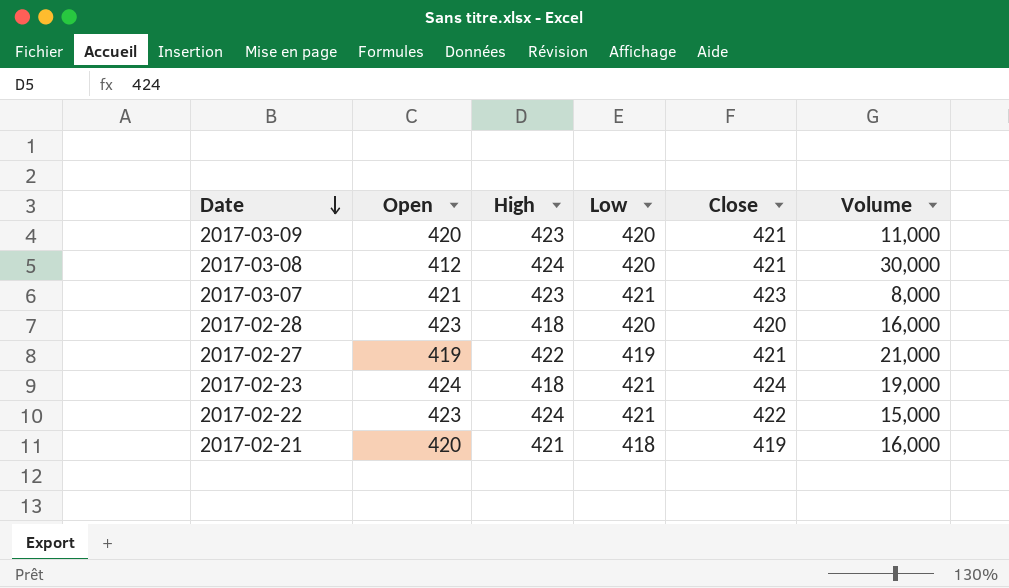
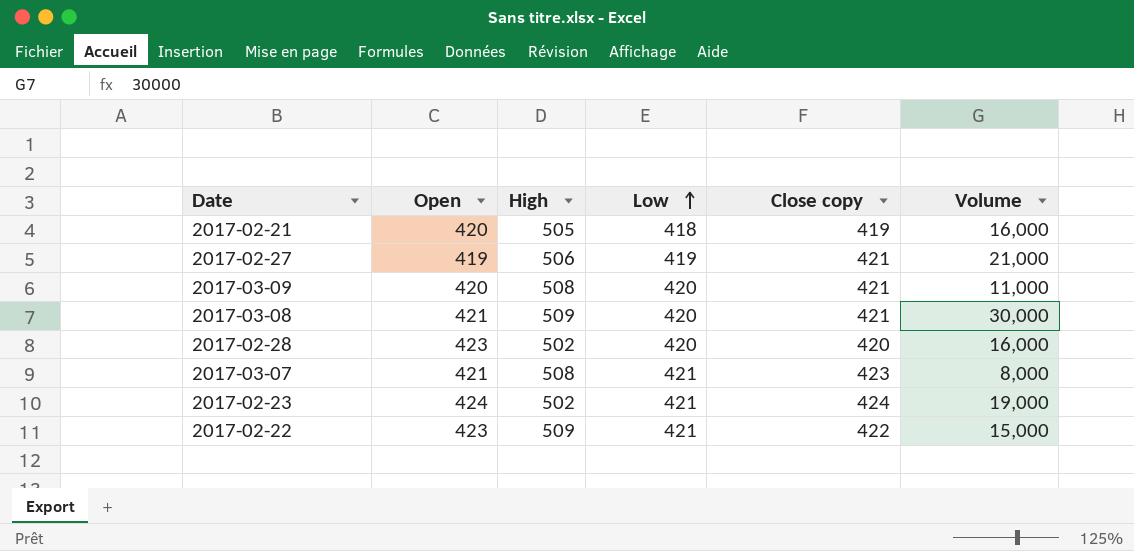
row order: Date descending -> Low ascending
column name: Close -> Close copy
2017-02-21 | High: 421 -> 505
2017-02-27 | High: 422 -> 506
2017-03-09 | High: 423 -> 508
2017-03-08 | Open: 412 -> 421
2017-03-08 | High: 424 -> 509
2017-02-28 | High: 418 -> 502
2017-03-07 | High: 423 -> 508
2017-02-23 | High: 418 -> 502
2017-02-22 | High: 424 -> 509

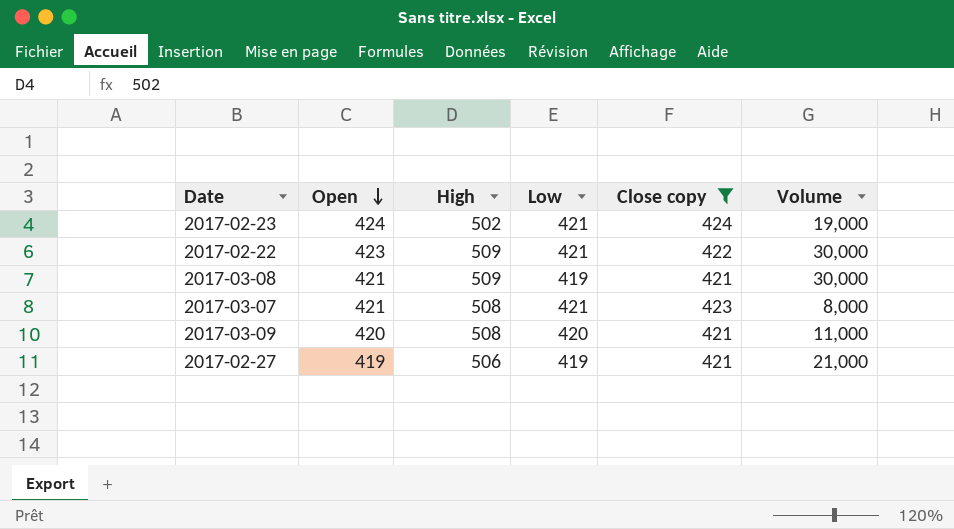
filter: none -> Close copy >= 421
row order: Low ascending -> Open descending
2017-02-22 | Volume: 15,000 -> 30,000
2017-03-08 | Low: 420 -> 419

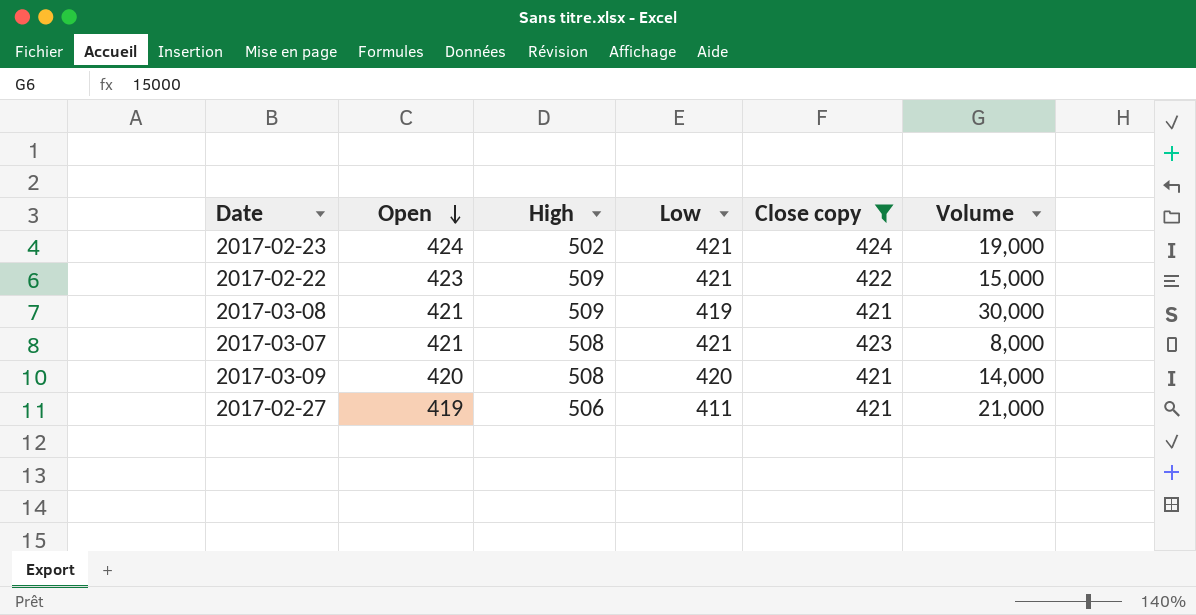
2017-02-22 | Volume: 30,000 -> 15,000
2017-03-09 | Volume: 11,000 -> 14,000
2017-02-27 | Low: 419 -> 411

